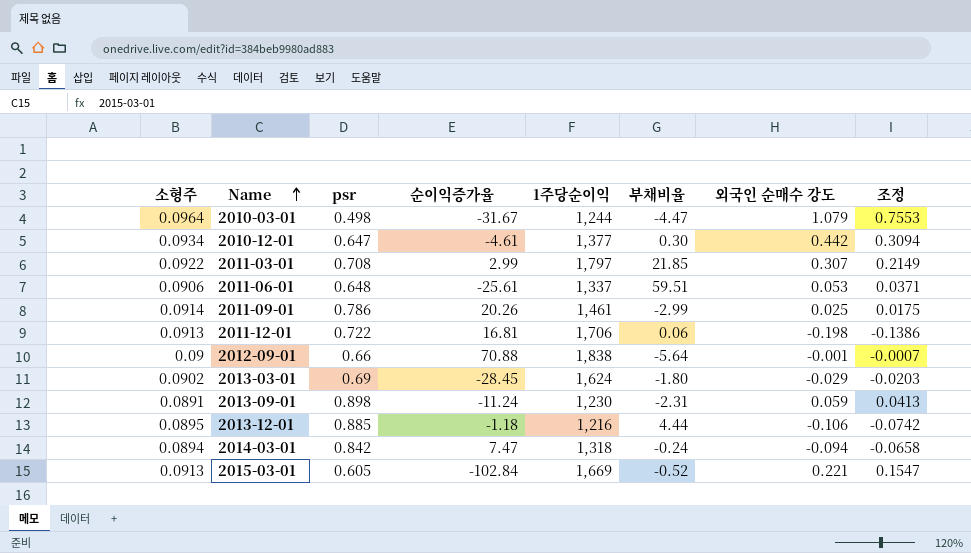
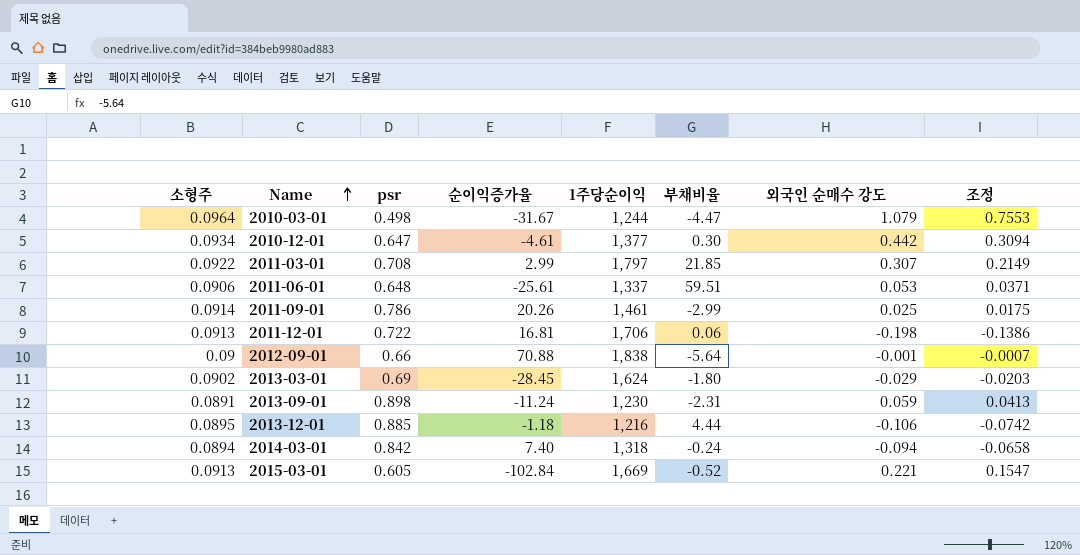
2014-03-01 | 순이익증가율: 7.47 -> 7.40

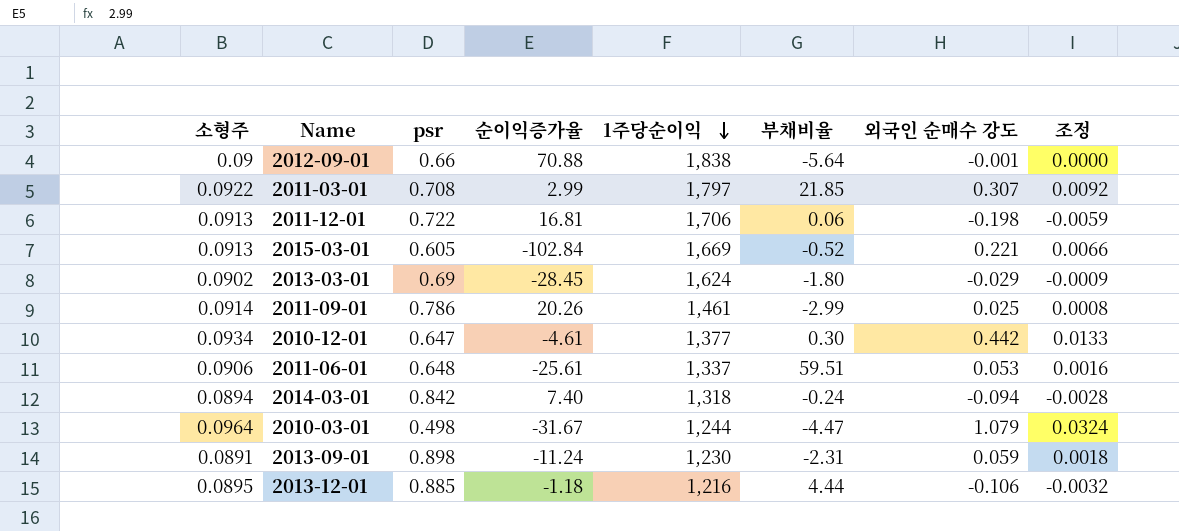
row order: Name ascending -> 1주당순이익 descending
column 조정 | formula: [외국인 순매수 강도] * 0.7 -> [외국인 순매수 강도] * 0.03

